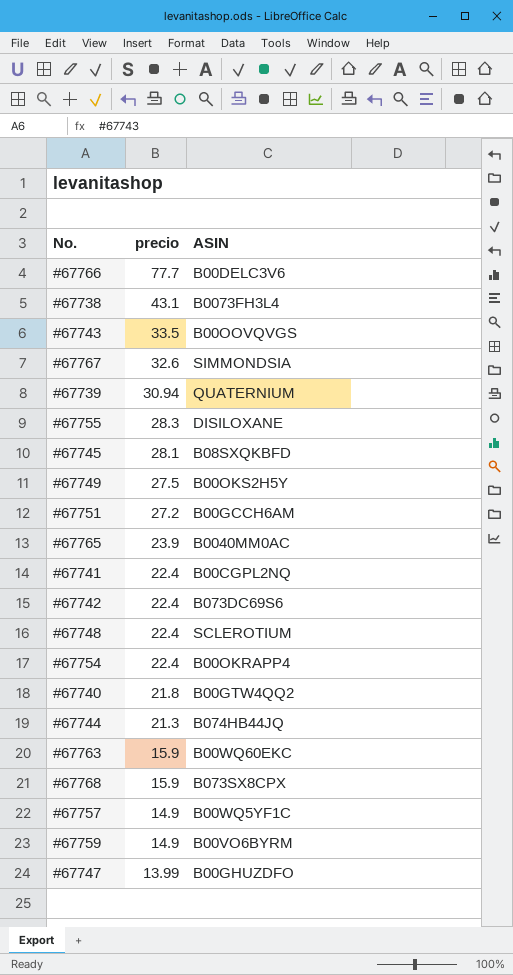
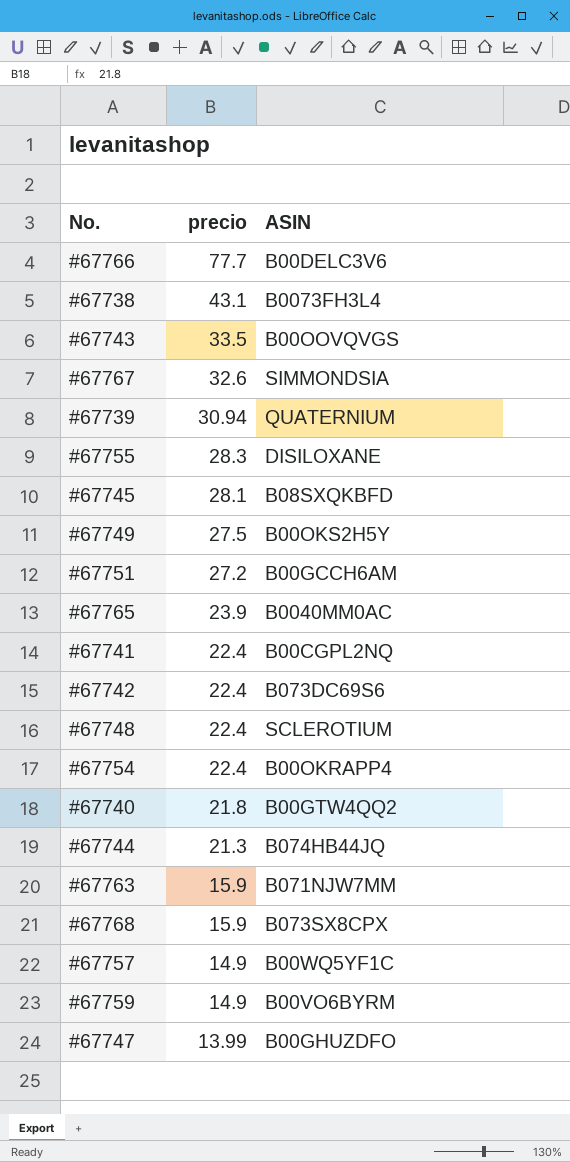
#67763 | ASIN: B00WQ60EKC -> B071NJW7MM

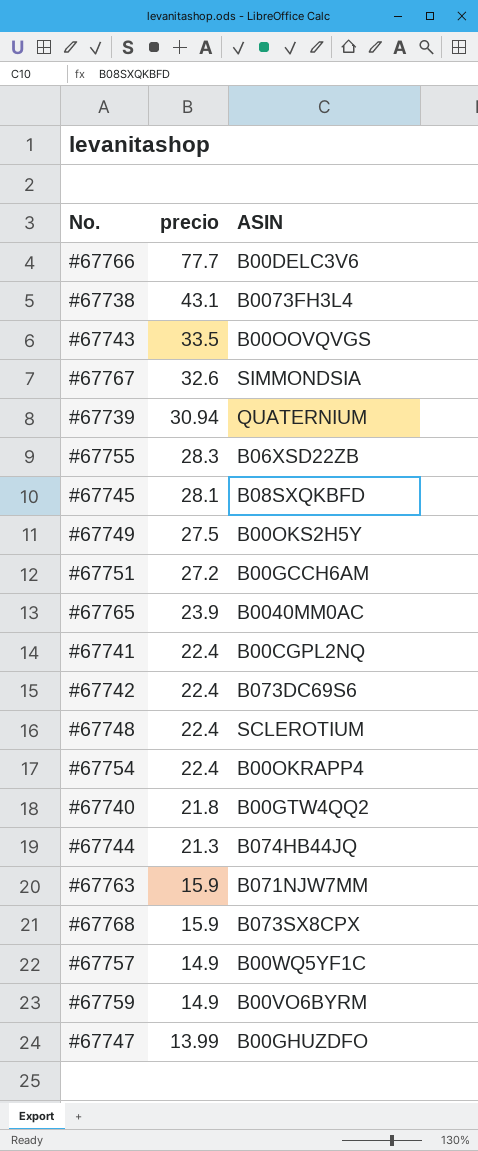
#67755 | ASIN: DISILOXANE -> B06XSD22ZB

